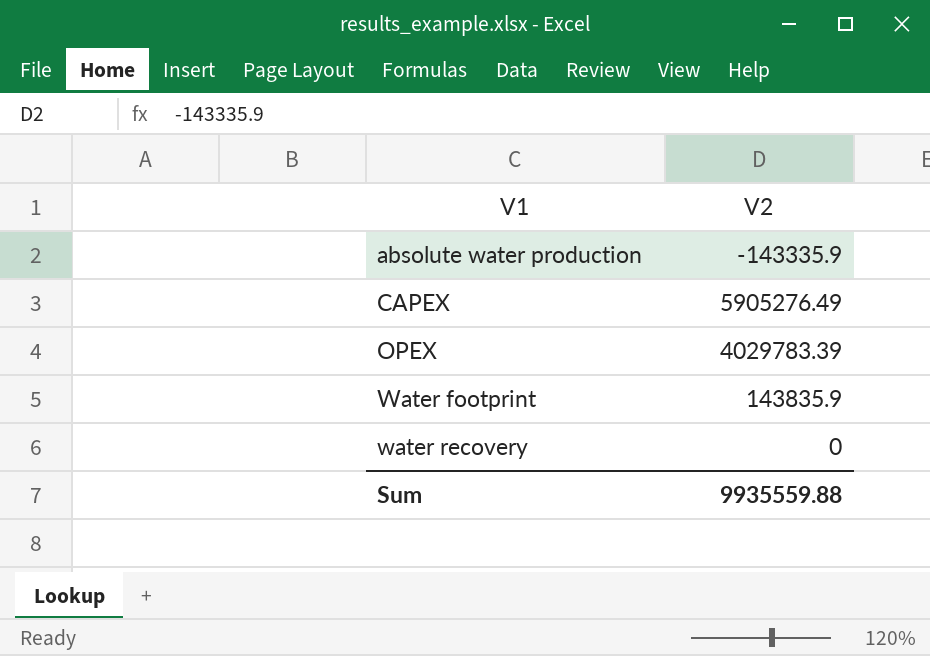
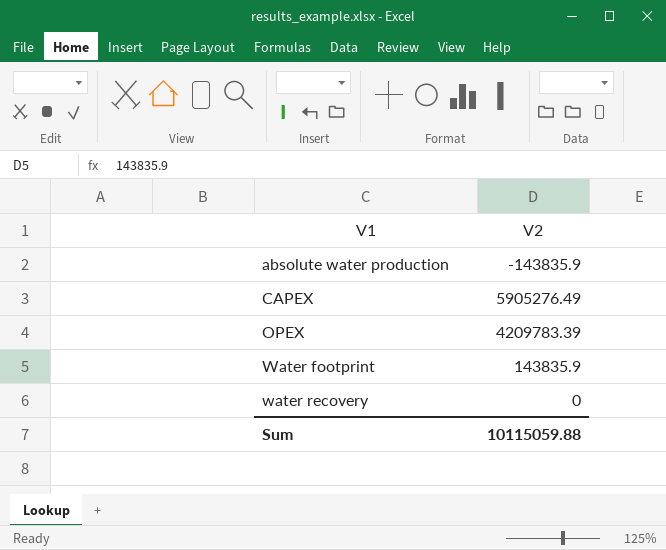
absolute water production | V2: -143335.9 -> -143835.9
OPEX | V2: 4029783.39 -> 4209783.39
Sum | V2: 9935559.88 -> 10115059.88

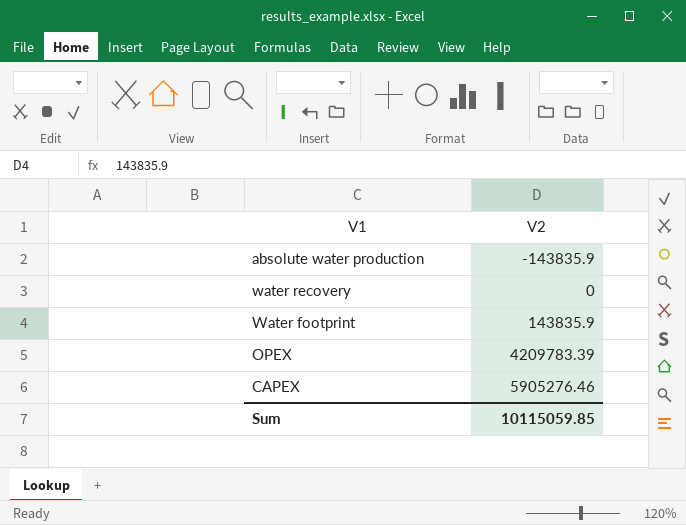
row order: V1 ascending -> V2 ascending
CAPEX | V2: 5905276.49 -> 5905276.46
Sum | V2: 10115059.88 -> 10115059.85

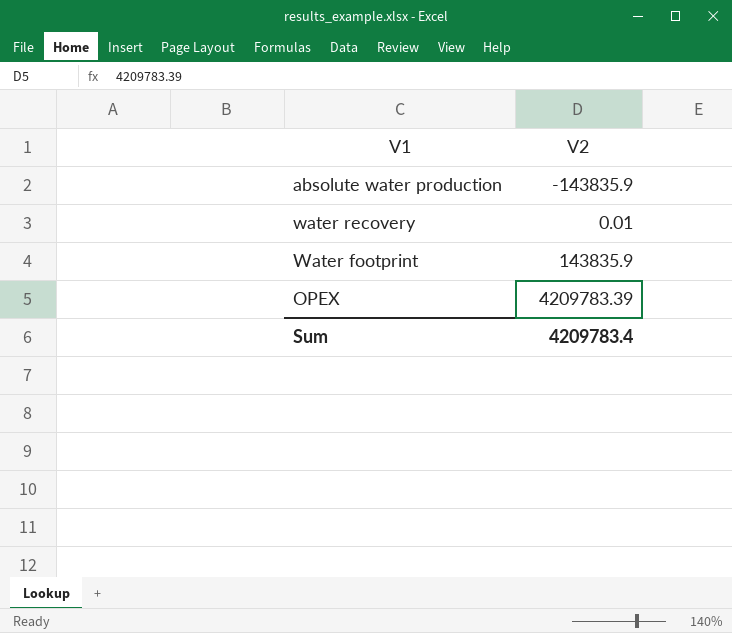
row CAPEX: 5905276.46 -> none
water recovery | V2: 0 -> 0.01
Sum | V2: 10115059.85 -> 4209783.4

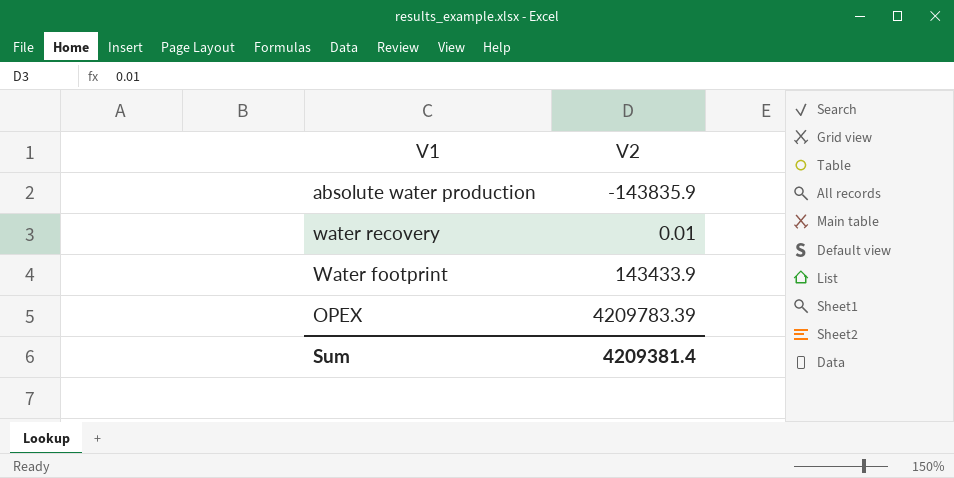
Water footprint | V2: 143835.9 -> 143433.9
Sum | V2: 4209783.4 -> 4209381.4

